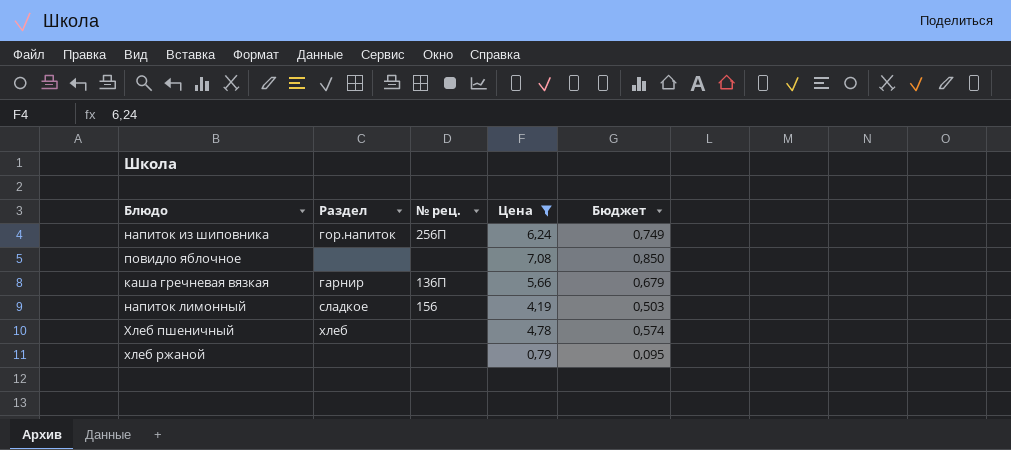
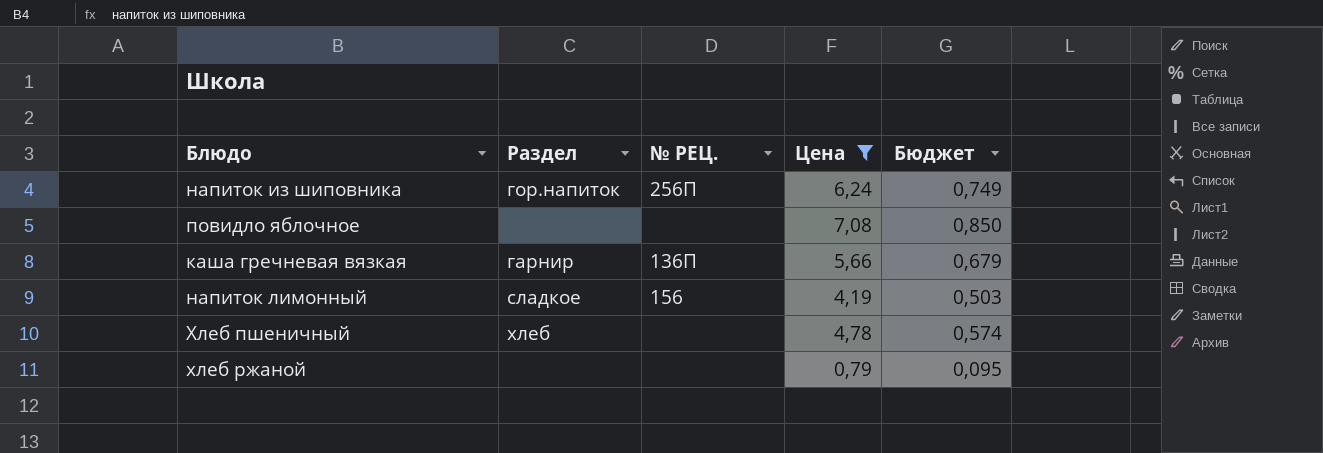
column name: № рец. -> № РЕЦ.

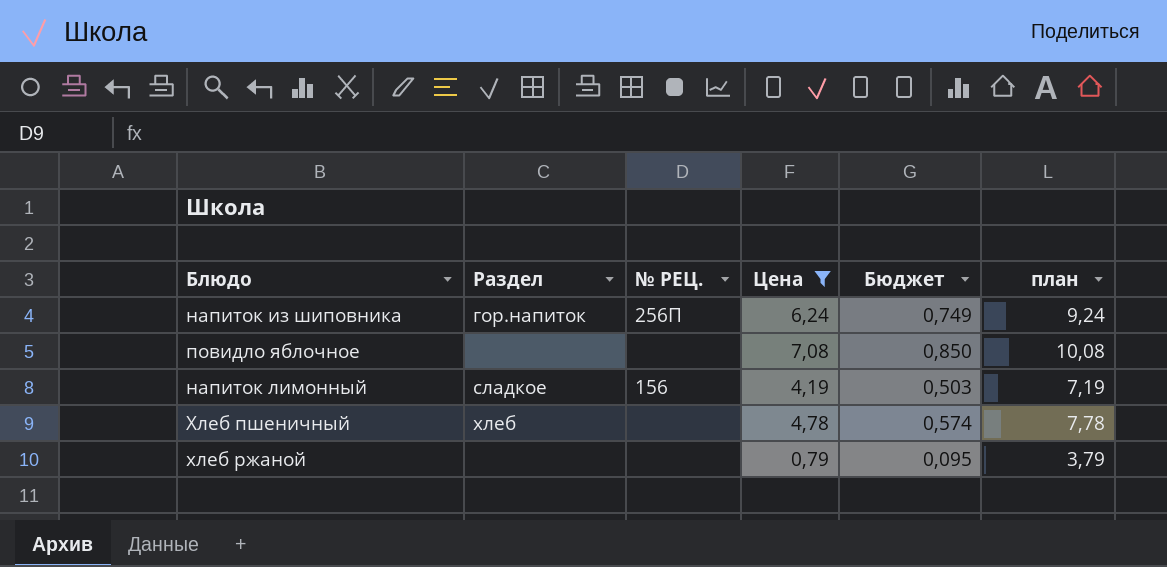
column план | formula: none -> [Цена] + 3
row каша гречневая вязкая: гарнир | 136П | 5,66 | 0,679 -> none

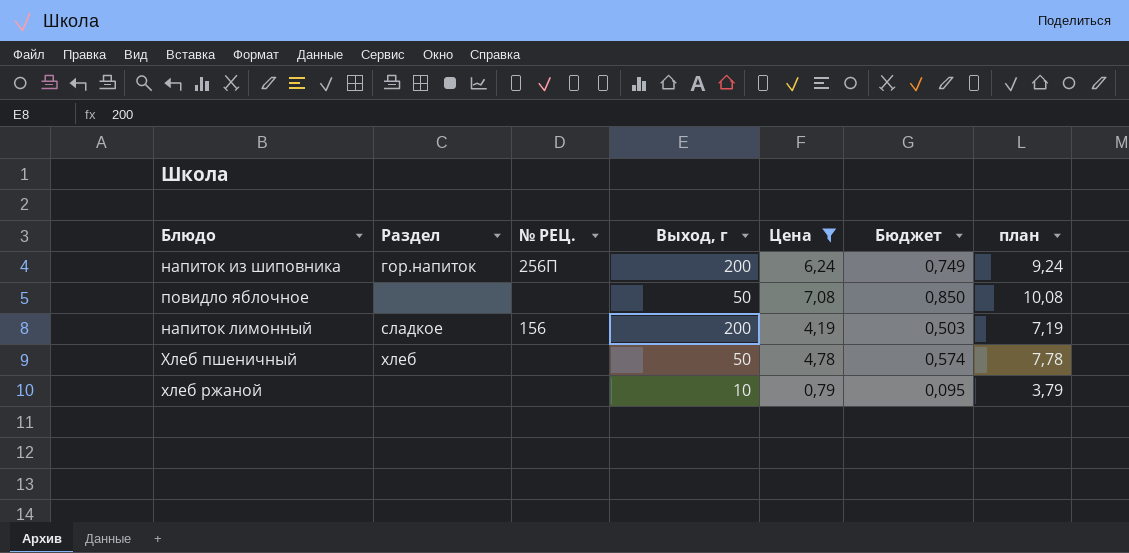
column Выход, г | position: none -> 4

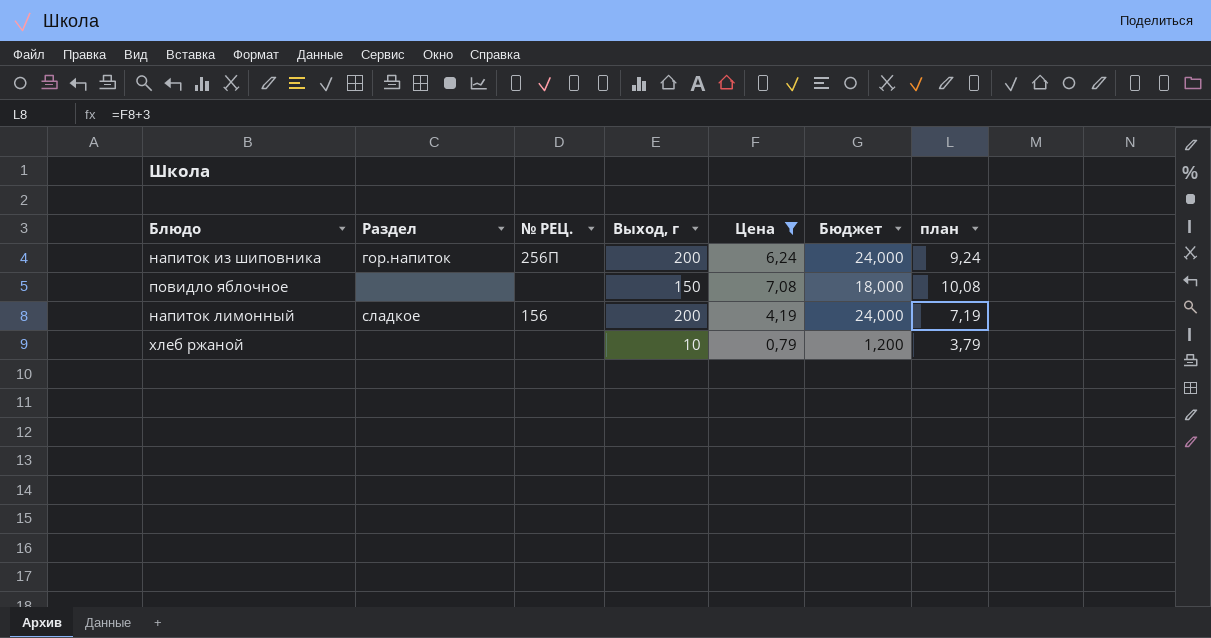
column Бюджет | formula: [Цена] * 0,12 -> [Выход, г] * 0,12
row Хлеб пшеничный: хлеб | none | 50 | 4,78 | 0,574 | 7,78 -> none
повидло яблочное | Выход, г: 50 -> 150

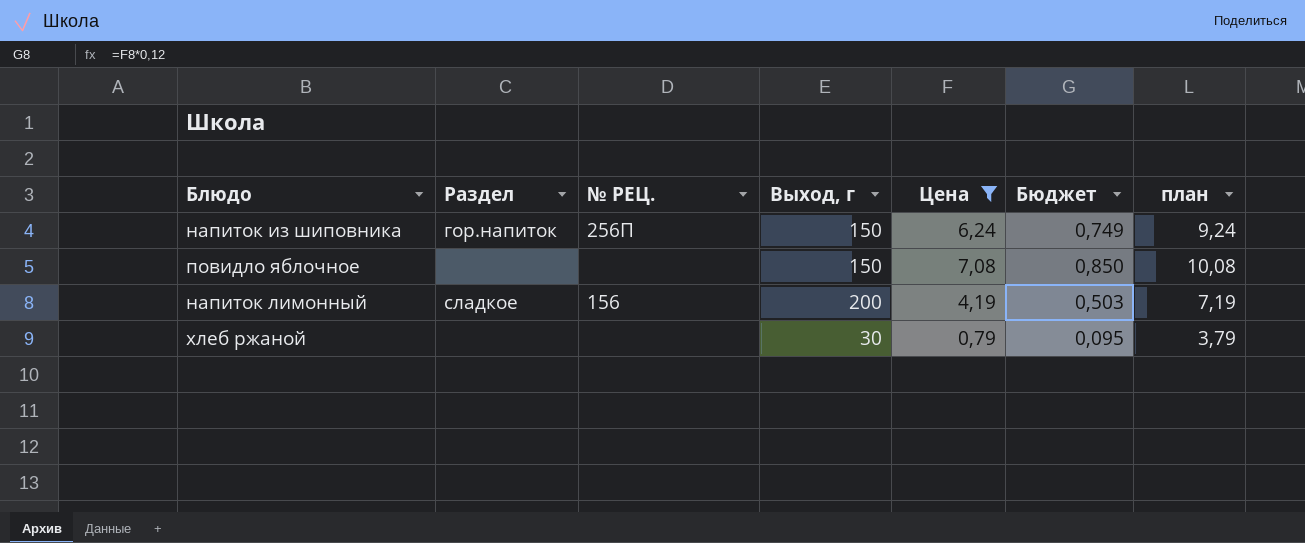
column Бюджет | formula: [Выход, г] * 0,12 -> [Цена] * 0,12
напиток из шиповника | Выход, г: 200 -> 150
хлеб ржаной | Выход, г: 10 -> 30

